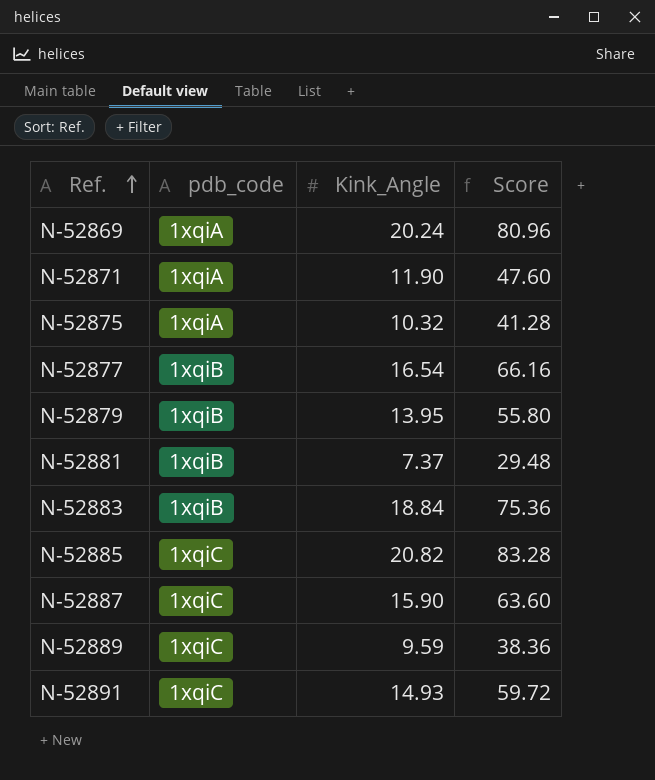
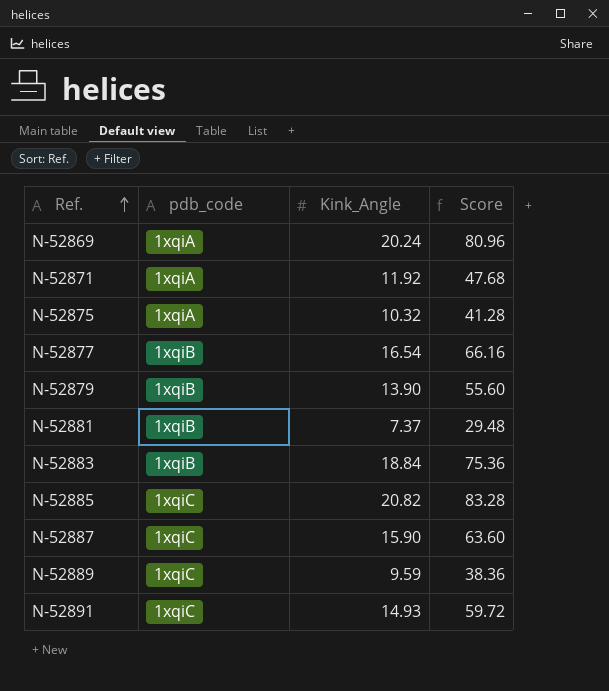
N-52871 | Kink_Angle: 11.90 -> 11.92
N-52871 | Score: 47.60 -> 47.68
N-52879 | Kink_Angle: 13.95 -> 13.90
N-52879 | Score: 55.80 -> 55.60

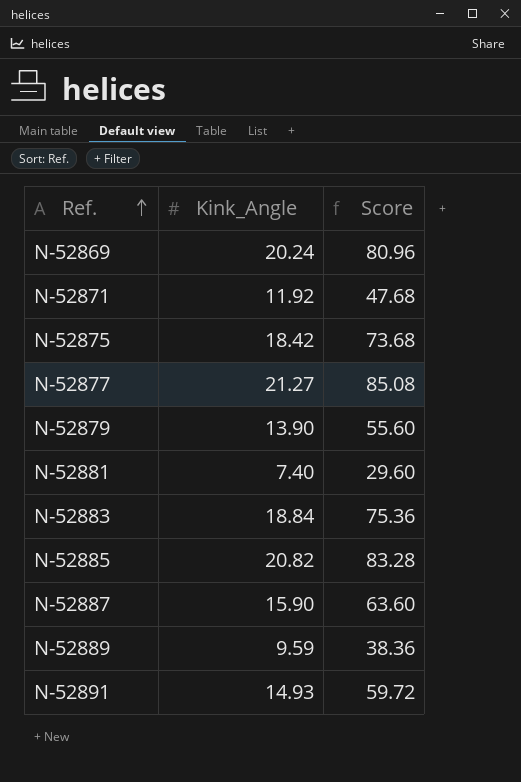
column pdb_code | position: 2 -> none
N-52875 | Kink_Angle: 10.32 -> 18.42
N-52875 | Score: 41.28 -> 73.68
N-52877 | Kink_Angle: 16.54 -> 21.27
N-52877 | Score: 66.16 -> 85.08
N-52881 | Kink_Angle: 7.37 -> 7.40
N-52881 | Score: 29.48 -> 29.60

